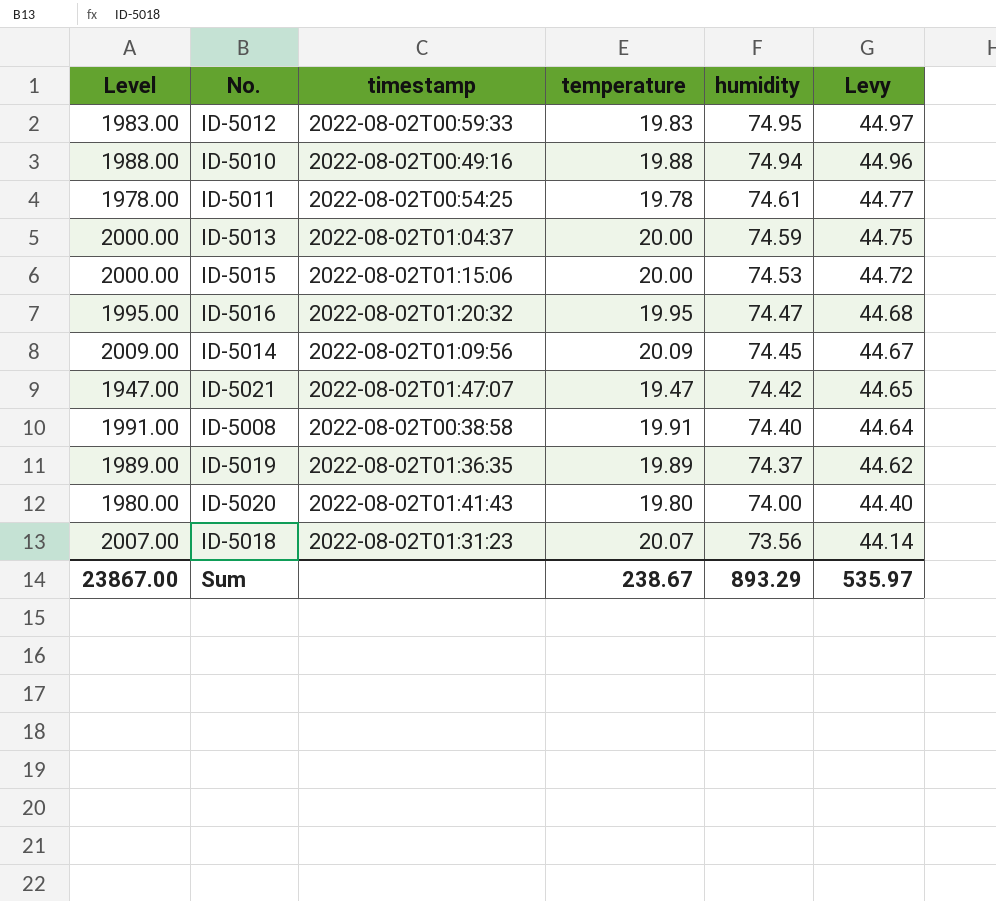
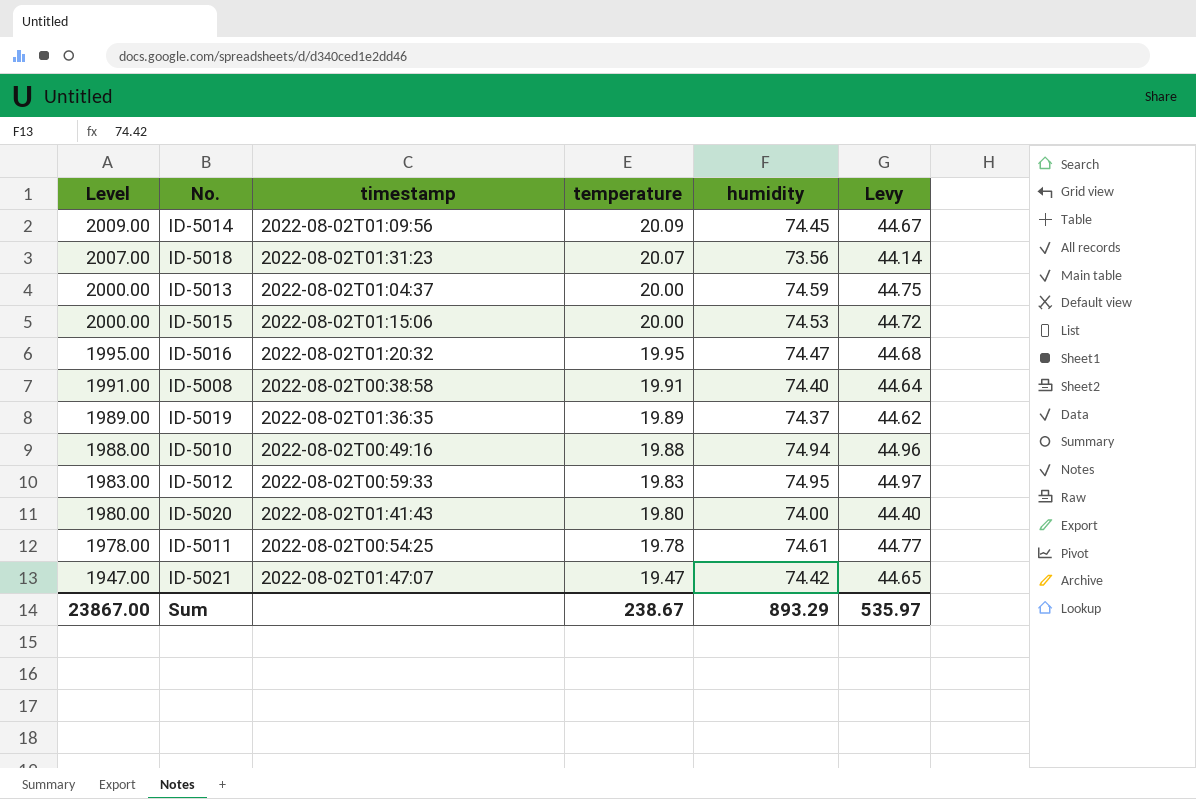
row order: humidity descending -> Level descending

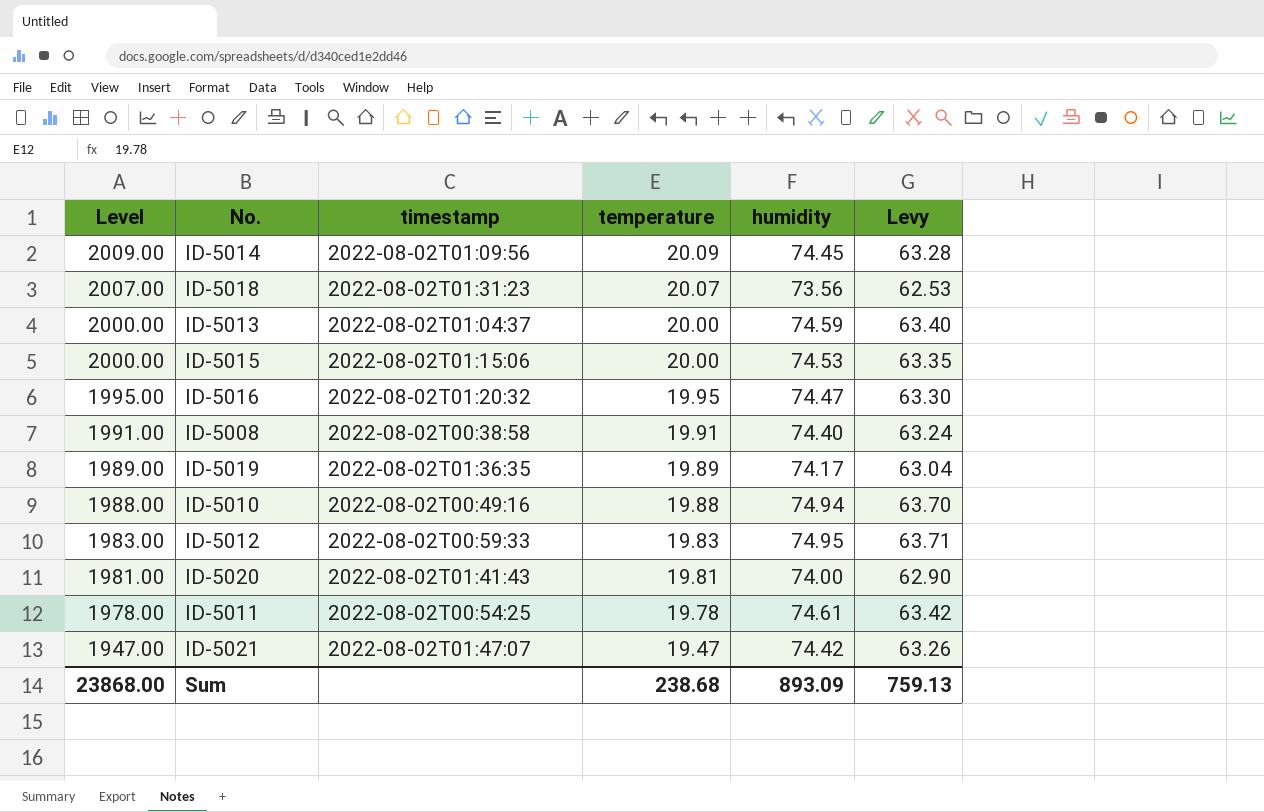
column Levy | formula: [humidity] * 0.6 -> [humidity] * 0.85
ID-5019 | humidity: 74.37 -> 74.17
ID-5020 | Level: 1980.00 -> 1981.00
ID-5020 | temperature: 19.80 -> 19.81
Sum | Level: 23867.00 -> 23868.00
Sum | temperature: 238.67 -> 238.68
Sum | humidity: 893.29 -> 893.09
Sum | Levy: 535.97 -> 759.13

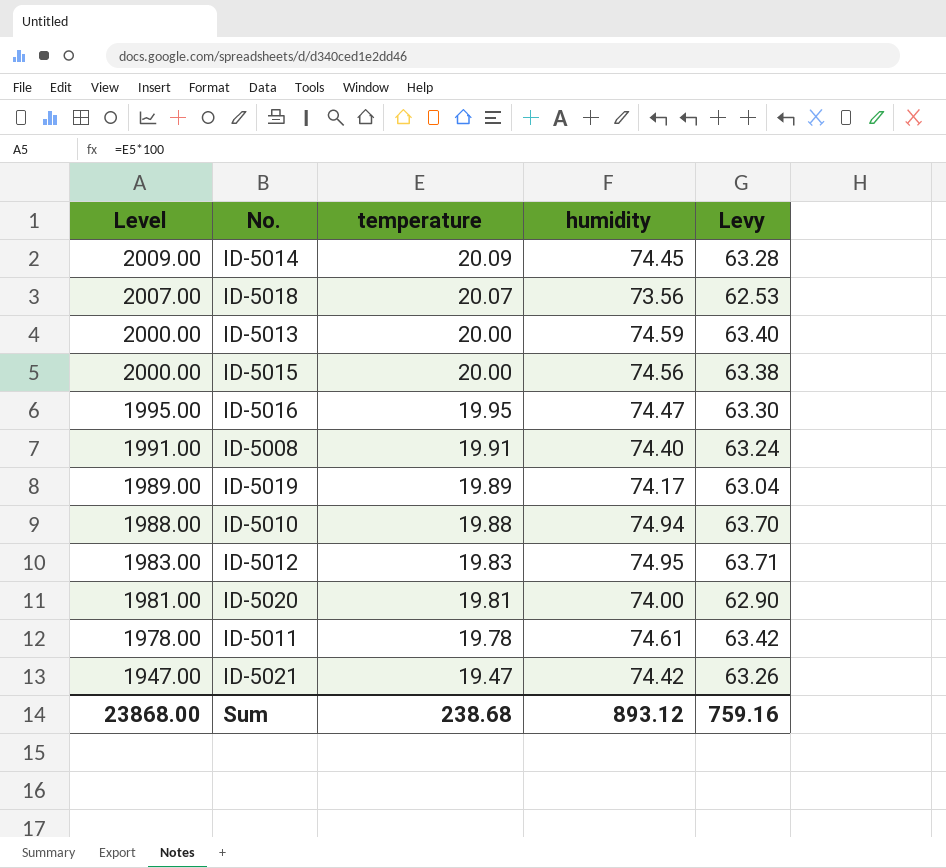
column timestamp | position: 3 -> none
ID-5015 | humidity: 74.53 -> 74.56
ID-5015 | Levy: 63.35 -> 63.38
Sum | humidity: 893.09 -> 893.12
Sum | Levy: 759.13 -> 759.16

